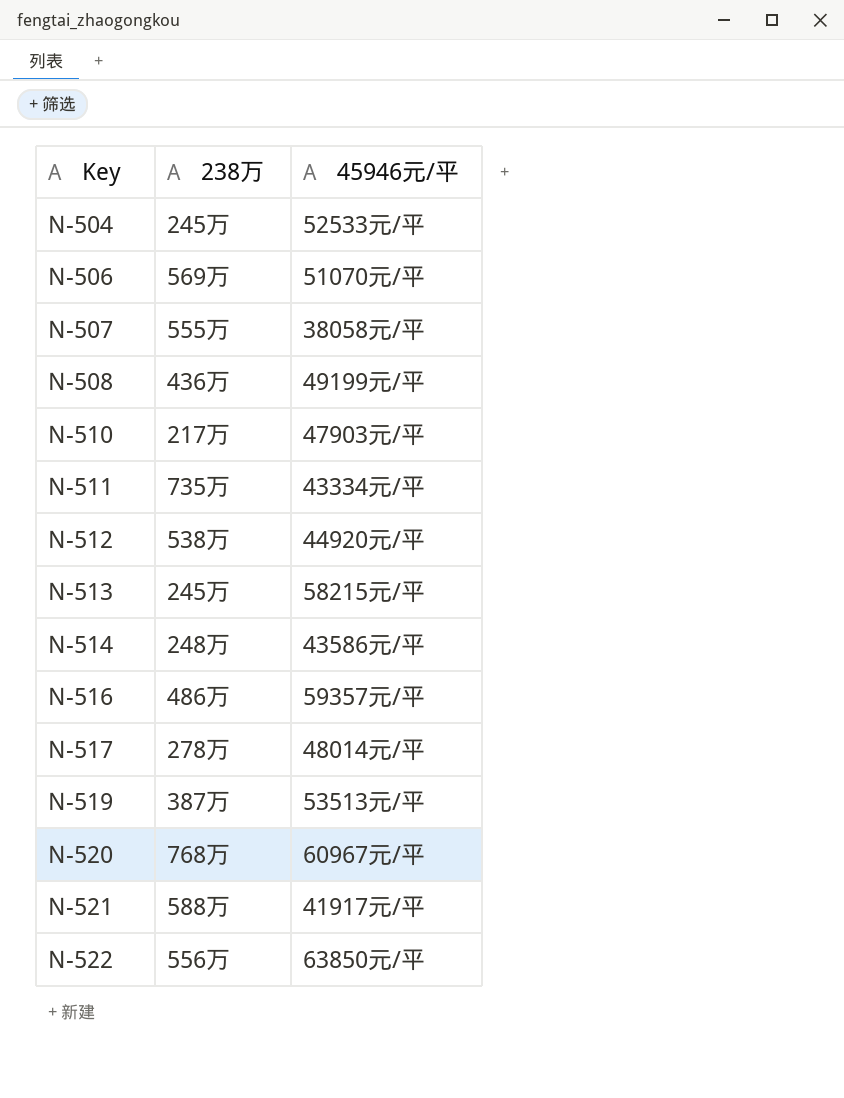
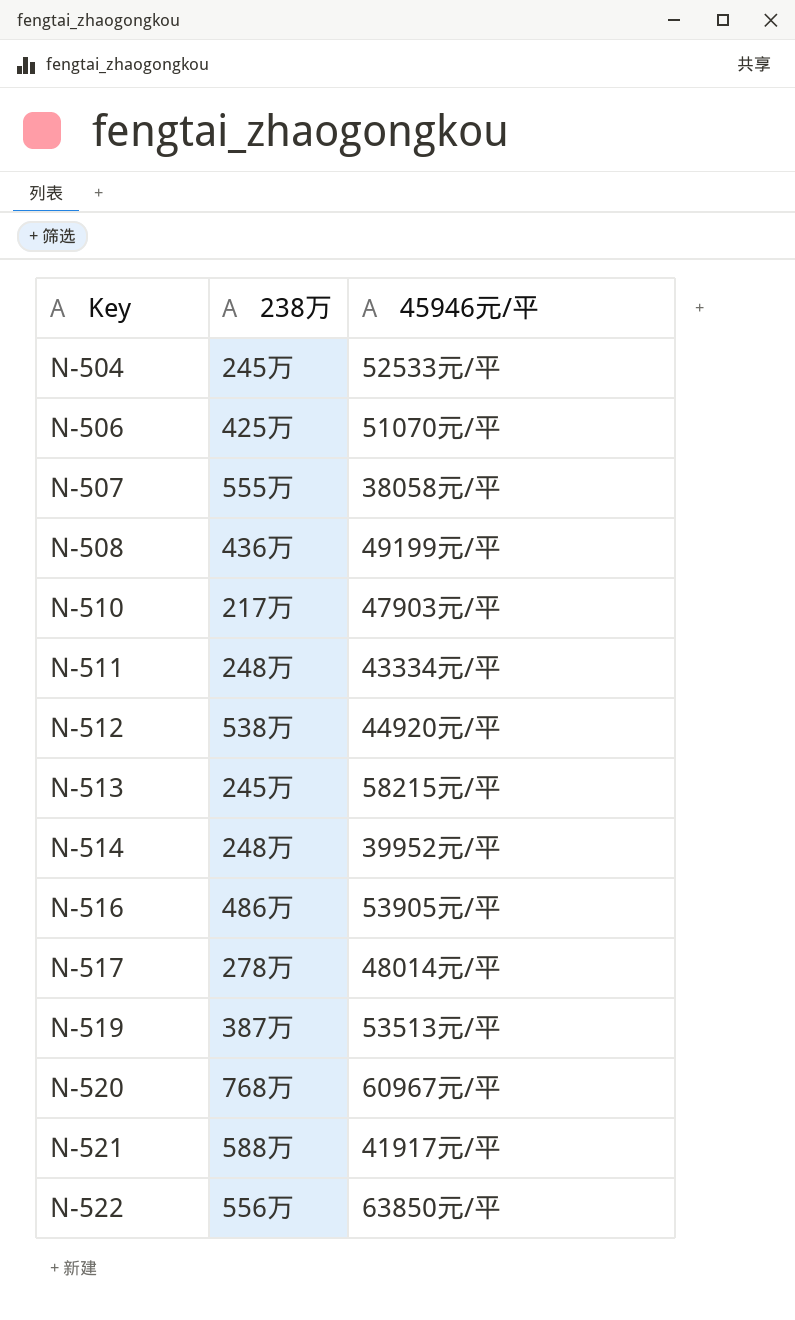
N-506 | 238万: 569万 -> 425万
N-511 | 238万: 735万 -> 248万
N-514 | 45946元/平: 43586元/平 -> 39952元/平
N-516 | 45946元/平: 59357元/平 -> 53905元/平

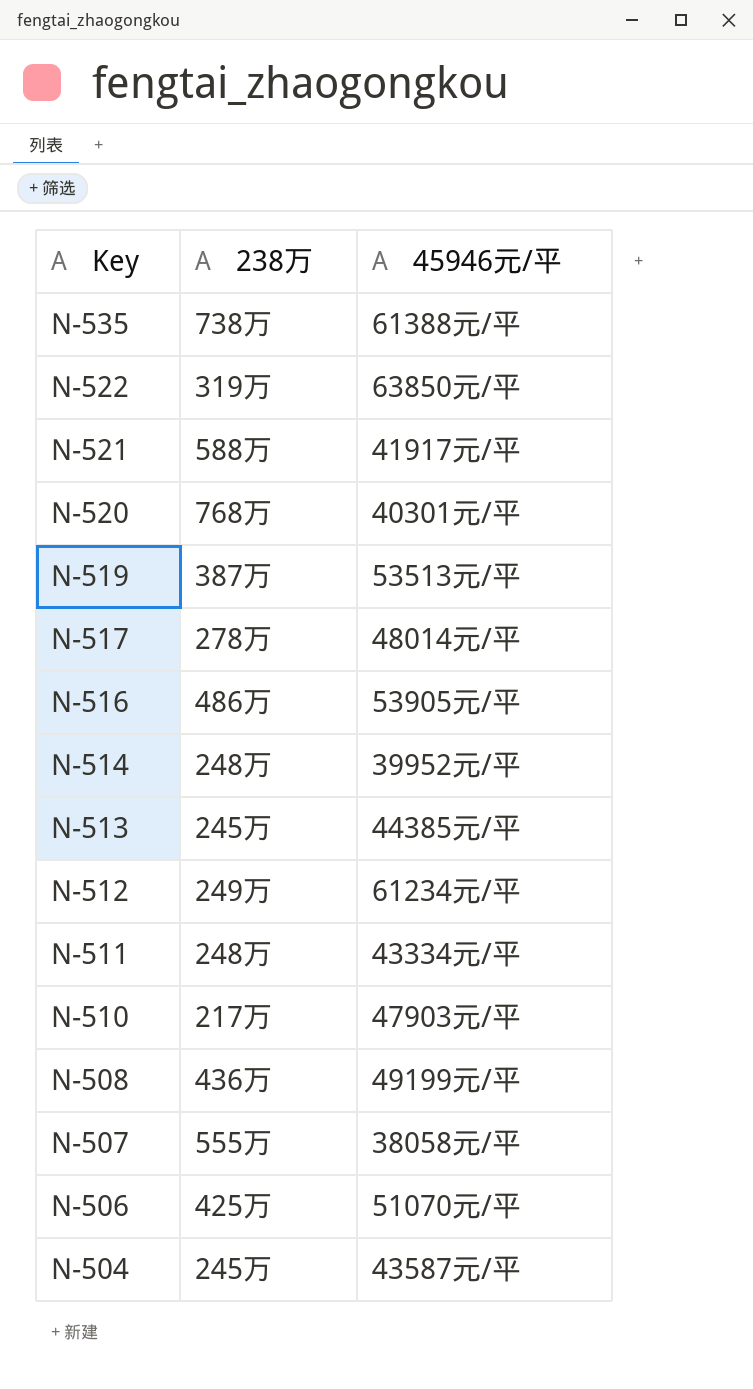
row order: Key ascending -> Key descending
row N-535: none -> 738万 | 61388元/平
N-522 | 238万: 556万 -> 319万
N-520 | 45946元/平: 60967元/平 -> 40301元/平
N-513 | 45946元/平: 58215元/平 -> 44385元/平
N-512 | 238万: 538万 -> 249万
N-512 | 45946元/平: 44920元/平 -> 61234元/平
N-504 | 45946元/平: 52533元/平 -> 43587元/平

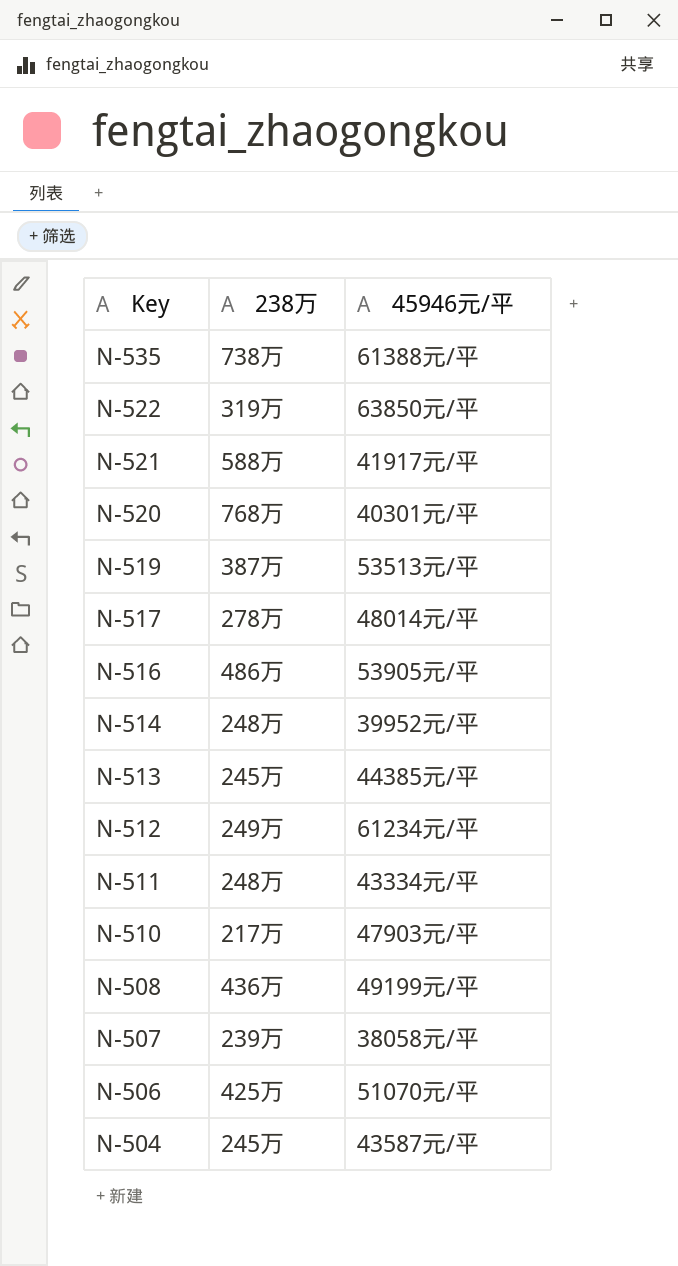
N-507 | 238万: 555万 -> 239万

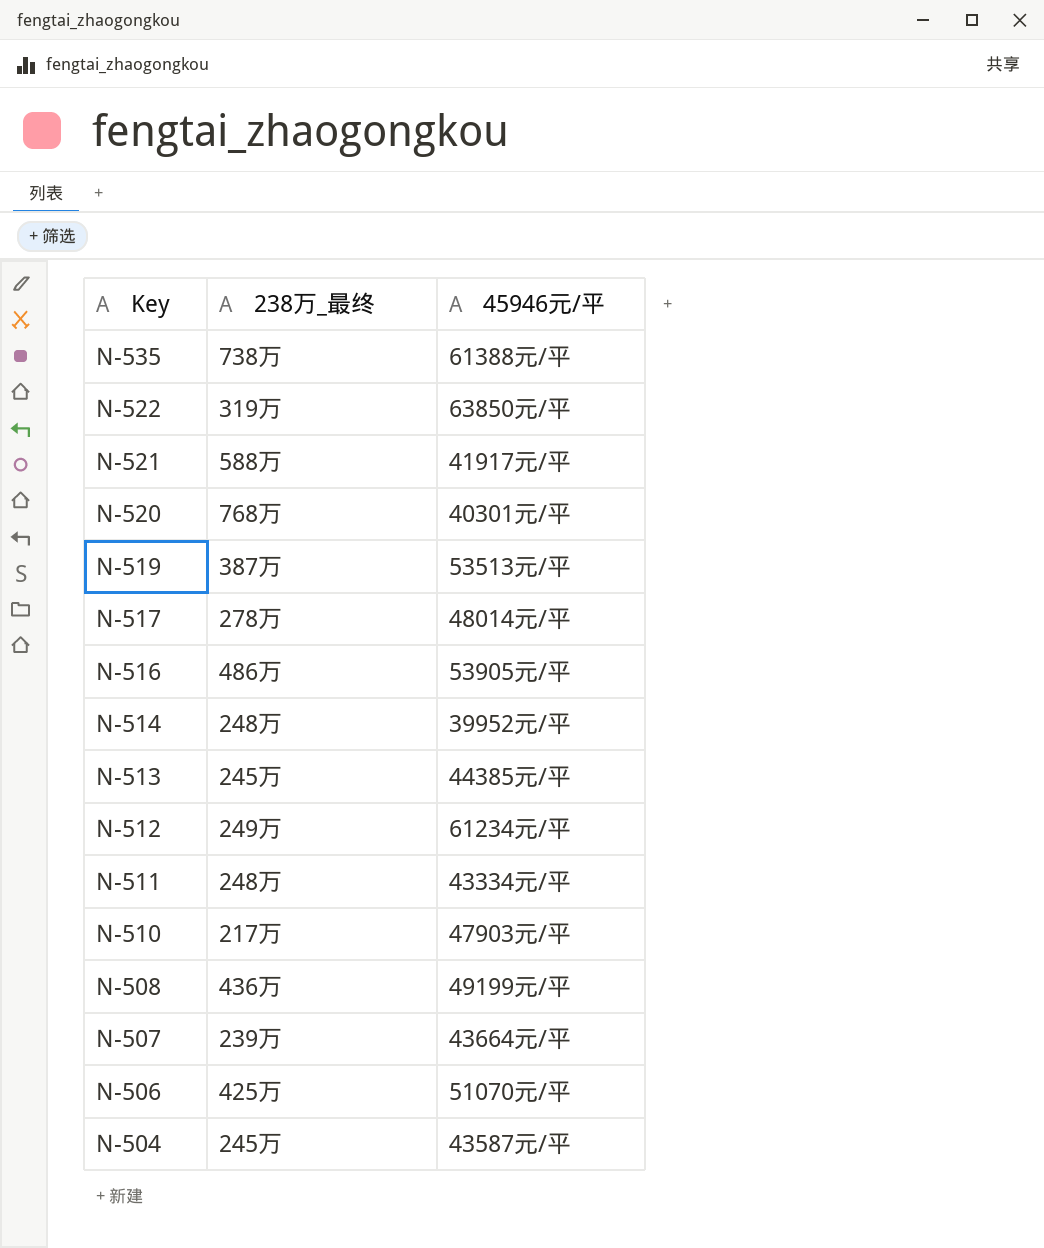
column name: 238万 -> 238万_最终
N-507 | 45946元/平: 38058元/平 -> 43664元/平

